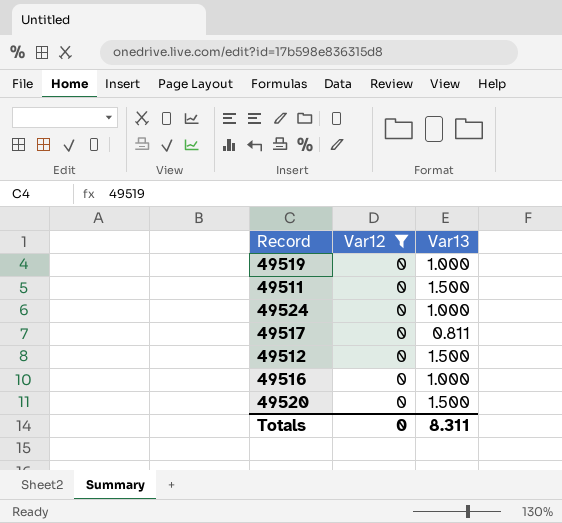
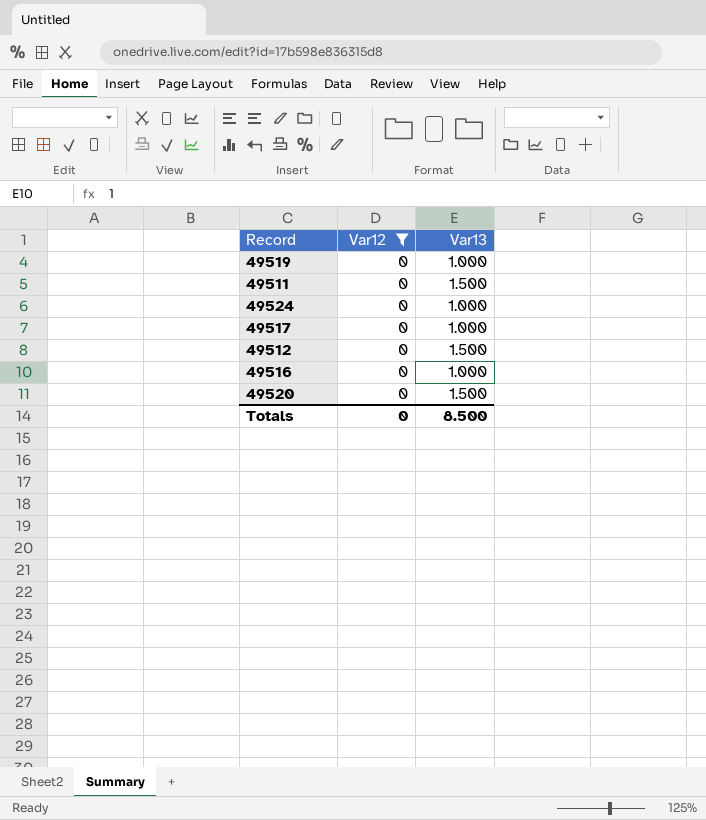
49517 | Var13: 0.811 -> 1.000
Totals | Var13: 8.311 -> 8.500

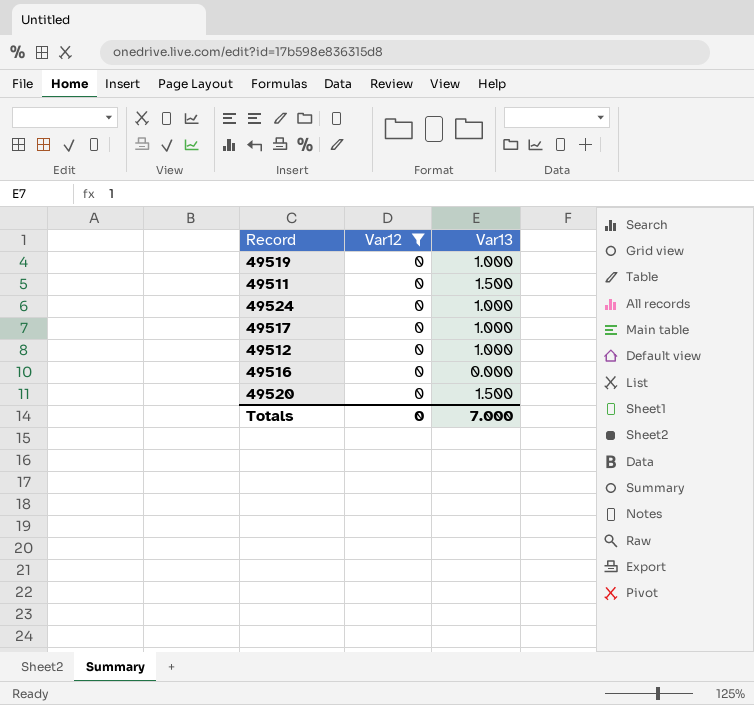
49512 | Var13: 1.500 -> 1.000
49516 | Var13: 1.000 -> 0.000
Totals | Var13: 8.500 -> 7.000

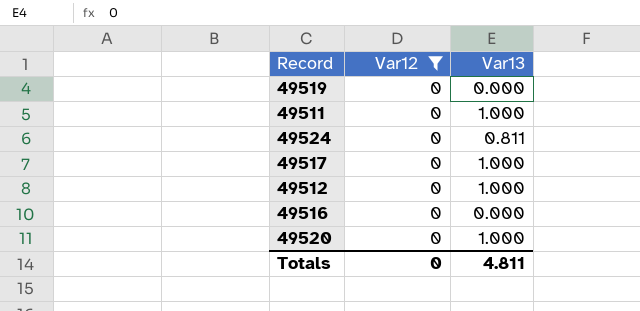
49519 | Var13: 1.000 -> 0.000
49511 | Var13: 1.500 -> 1.000
49524 | Var13: 1.000 -> 0.811
49520 | Var13: 1.500 -> 1.000
Totals | Var13: 7.000 -> 4.811

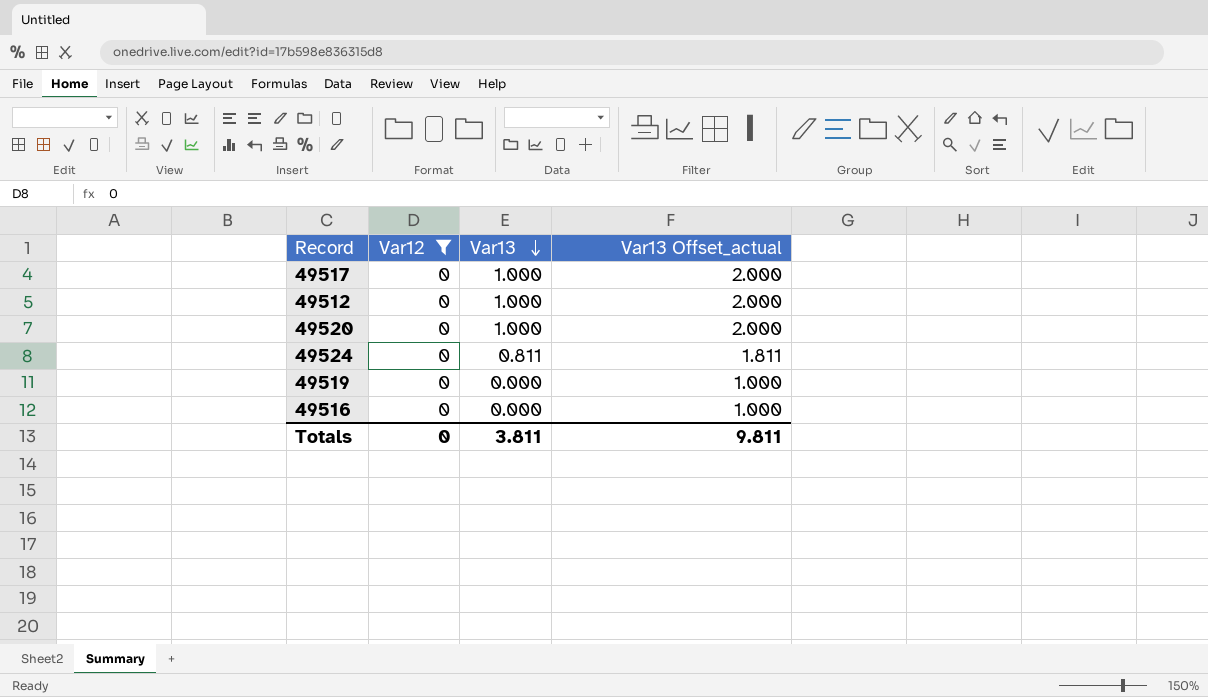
row order: none -> Var13 descending
column Var13 Offset_actual | formula: none -> [Var13] + 1
row 49511: 0 | 1.000 -> none
Totals | Var13: 4.811 -> 3.811

